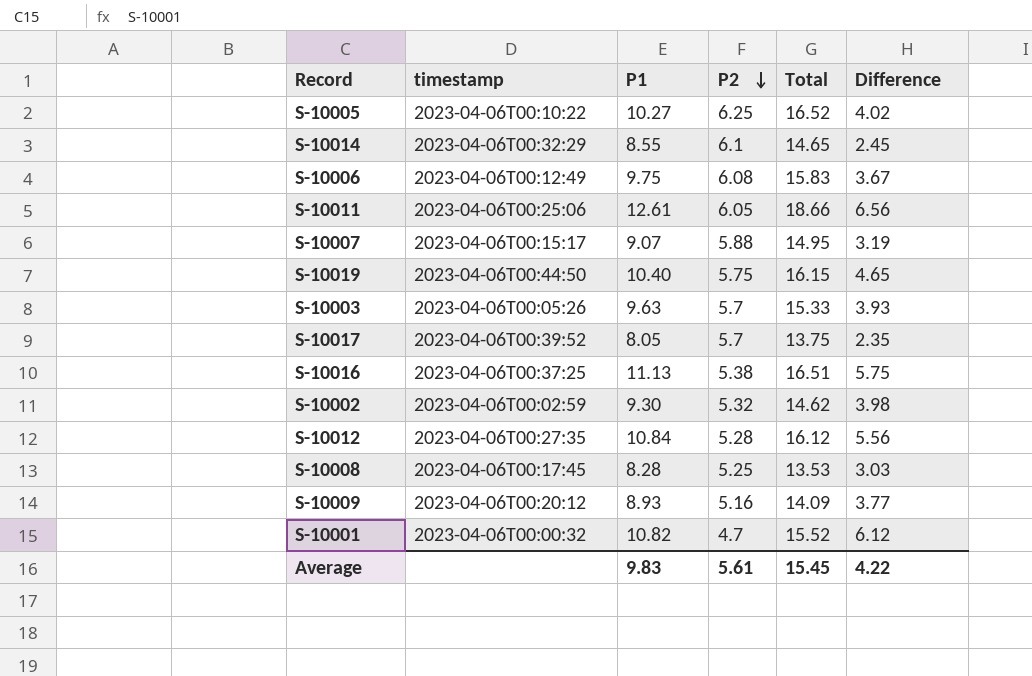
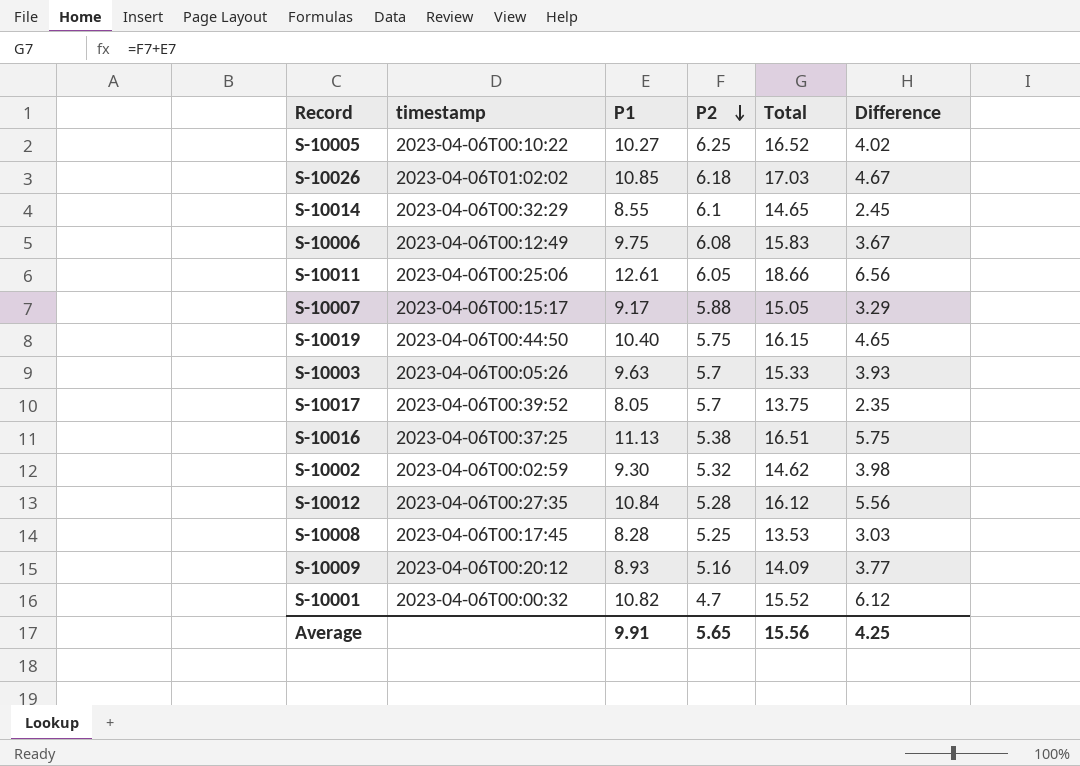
row S-10026: none -> 2023-04-06T01:02:02 | 10.85 | 6.18 | 17.03 | 4.67
S-10007 | P1: 9.07 -> 9.17
S-10007 | Total: 14.95 -> 15.05
S-10007 | Difference: 3.19 -> 3.29
Average | P1: 9.83 -> 9.91
Average | P2: 5.61 -> 5.65
Average | Total: 15.45 -> 15.56
Average | Difference: 4.22 -> 4.25

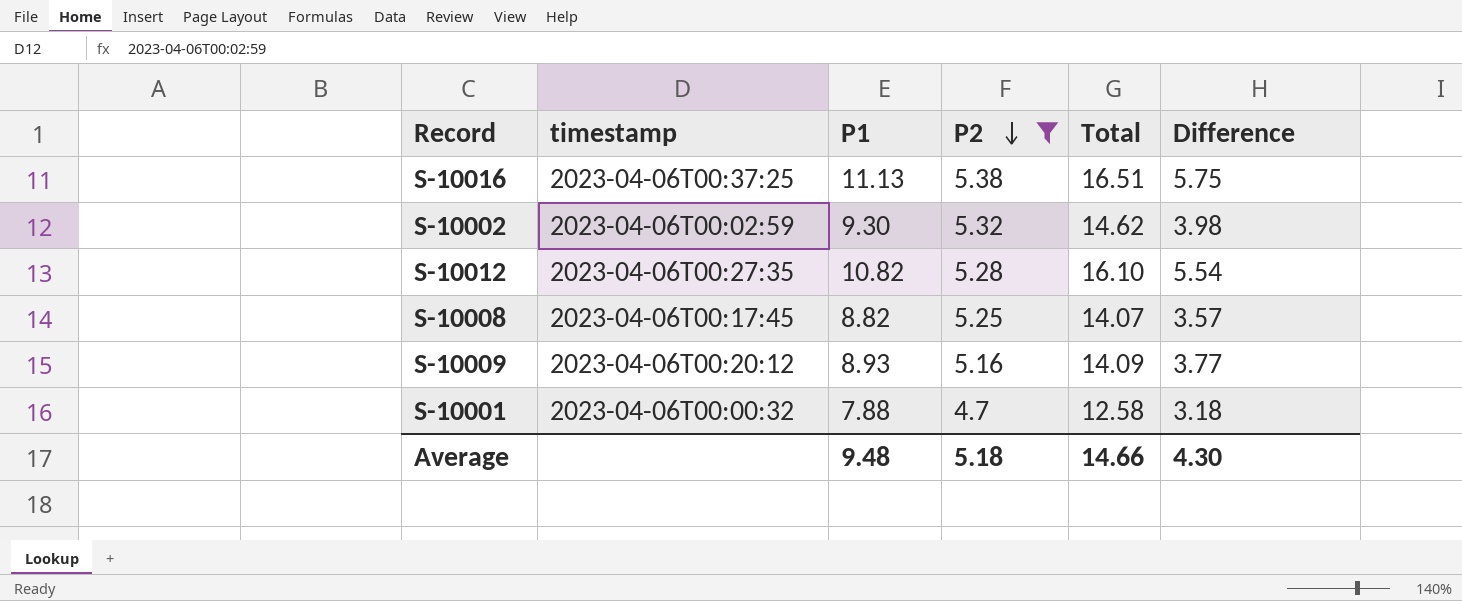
filter: none -> P2 <= 5.38
S-10012 | P1: 10.84 -> 10.82
S-10012 | Total: 16.12 -> 16.10
S-10012 | Difference: 5.56 -> 5.54
S-10008 | P1: 8.28 -> 8.82
S-10008 | Total: 13.53 -> 14.07
S-10008 | Difference: 3.03 -> 3.57
S-10001 | P1: 10.82 -> 7.88
S-10001 | Total: 15.52 -> 12.58
S-10001 | Difference: 6.12 -> 3.18
Average | P1: 9.91 -> 9.48
Average | P2: 5.65 -> 5.18
Average | Total: 15.56 -> 14.66
Average | Difference: 4.25 -> 4.30

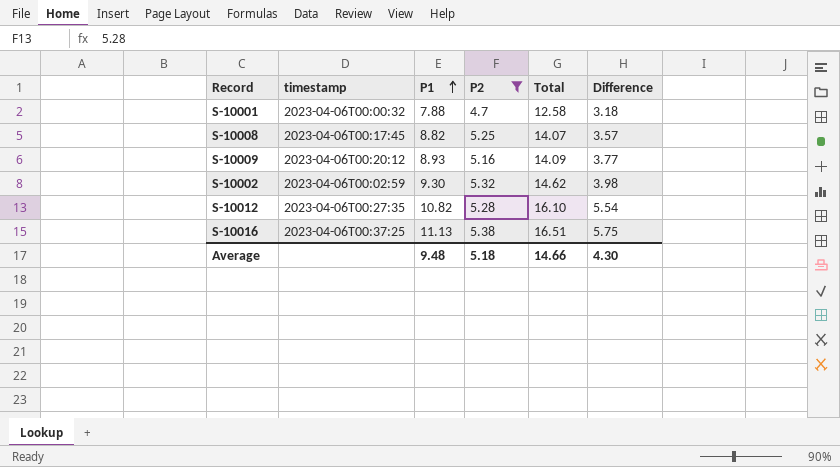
row order: P2 descending -> P1 ascending

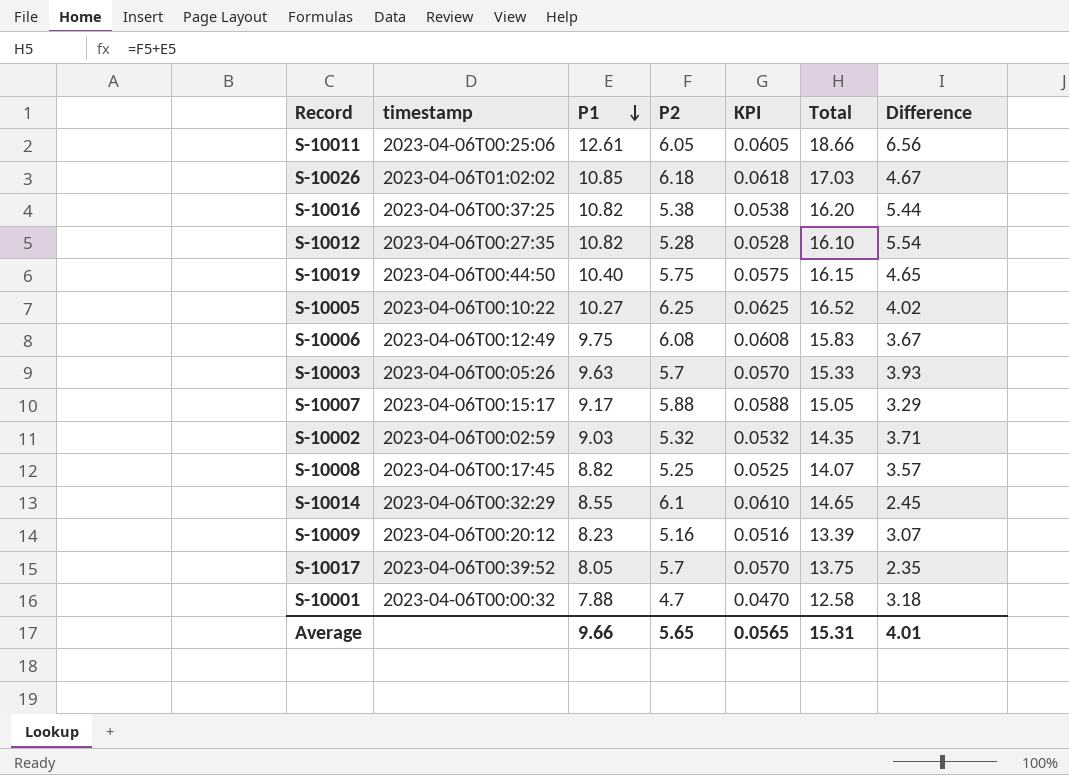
filter: P2 <= 5.38 -> none
row order: P1 ascending -> P1 descending
column KPI | formula: none -> [P2] * 0.01
S-10016 | P1: 11.13 -> 10.82
S-10016 | Total: 16.51 -> 16.20
S-10016 | Difference: 5.75 -> 5.44
S-10002 | P1: 9.30 -> 9.03
S-10002 | Total: 14.62 -> 14.35
S-10002 | Difference: 3.98 -> 3.71
S-10009 | P1: 8.93 -> 8.23
S-10009 | Total: 14.09 -> 13.39
S-10009 | Difference: 3.77 -> 3.07
Average | P1: 9.48 -> 9.66
Average | P2: 5.18 -> 5.65
Average | Total: 14.66 -> 15.31
Average | Difference: 4.30 -> 4.01

